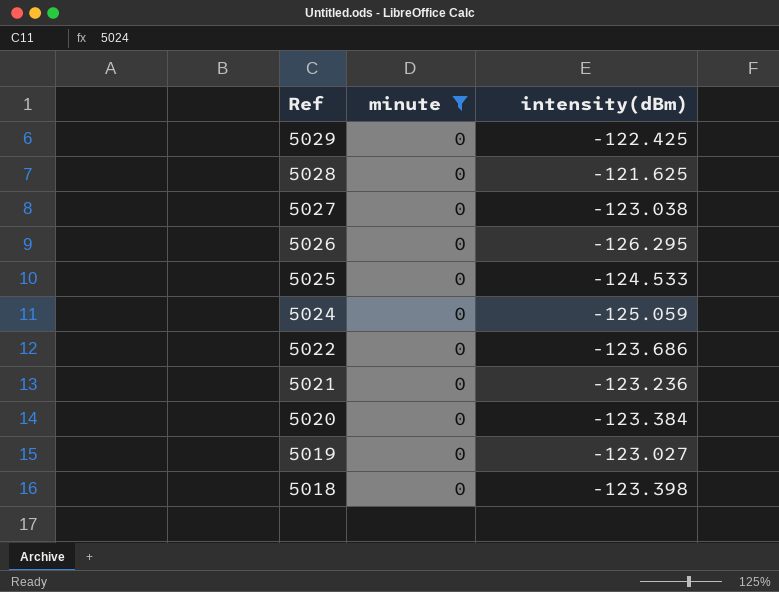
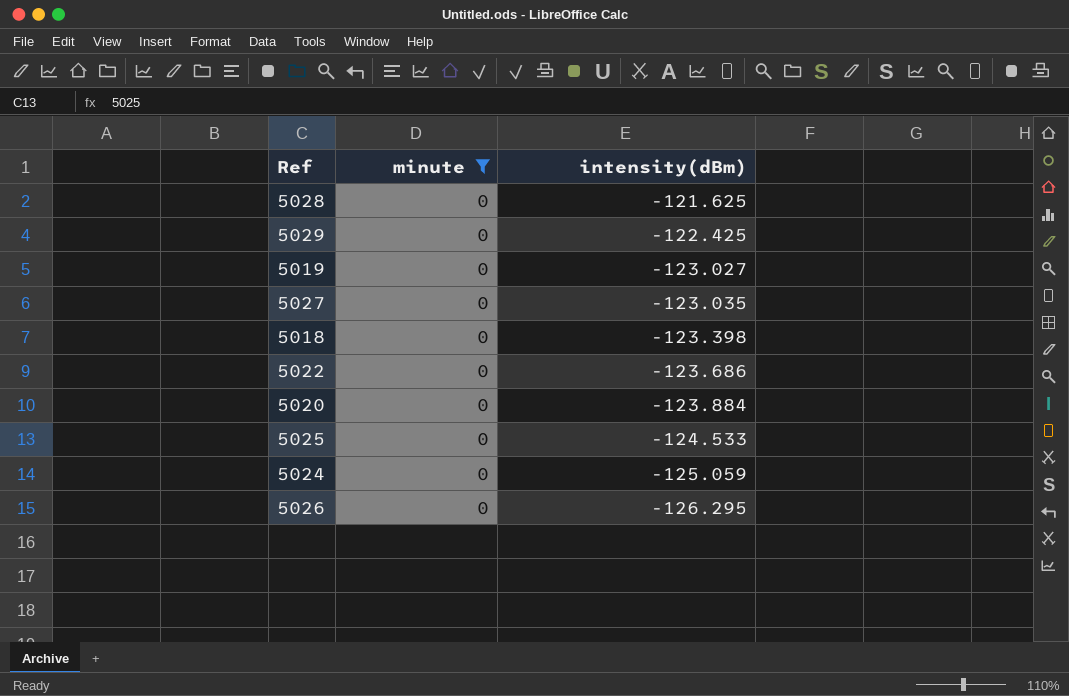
row order: Ref descending -> intensity(dBm) descending
row 5021: 0 | -123.236 -> none
5027 | intensity(dBm): -123.038 -> -123.035
5020 | intensity(dBm): -123.384 -> -123.884

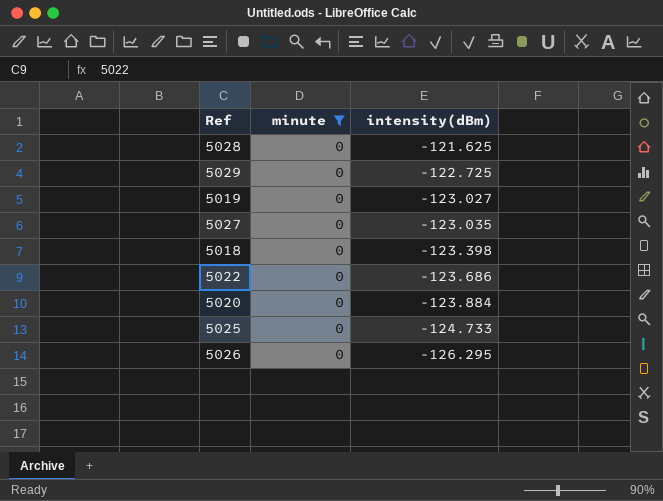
row 5024: 0 | -125.059 -> none
5029 | intensity(dBm): -122.425 -> -122.725
5025 | intensity(dBm): -124.533 -> -124.733

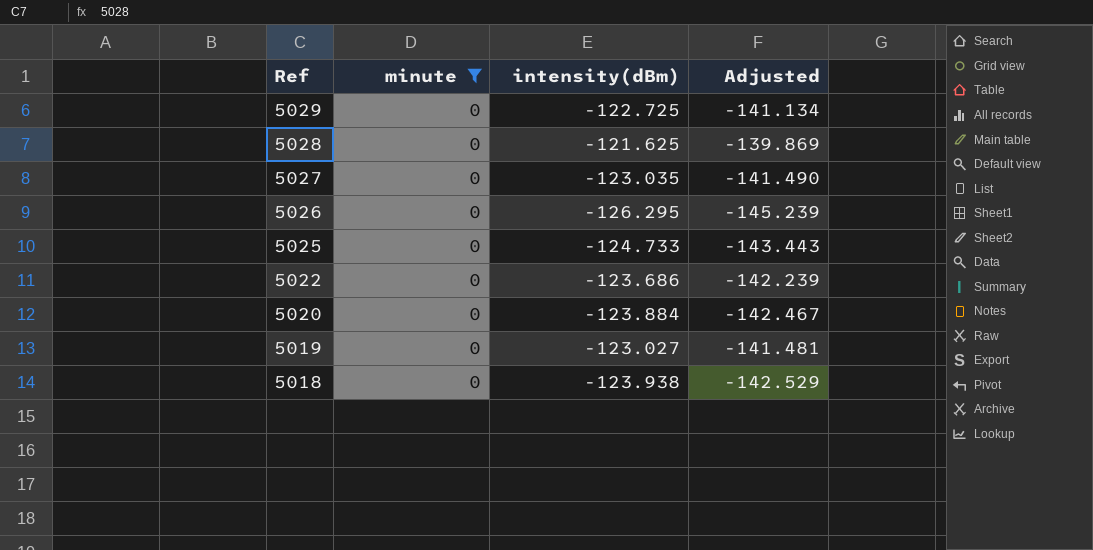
row order: intensity(dBm) descending -> Ref descending
column Adjusted | formula: none -> [intensity(dBm)] * 1.15
5018 | intensity(dBm): -123.398 -> -123.938

